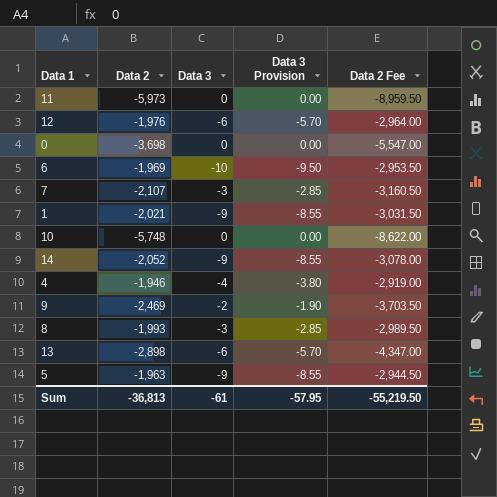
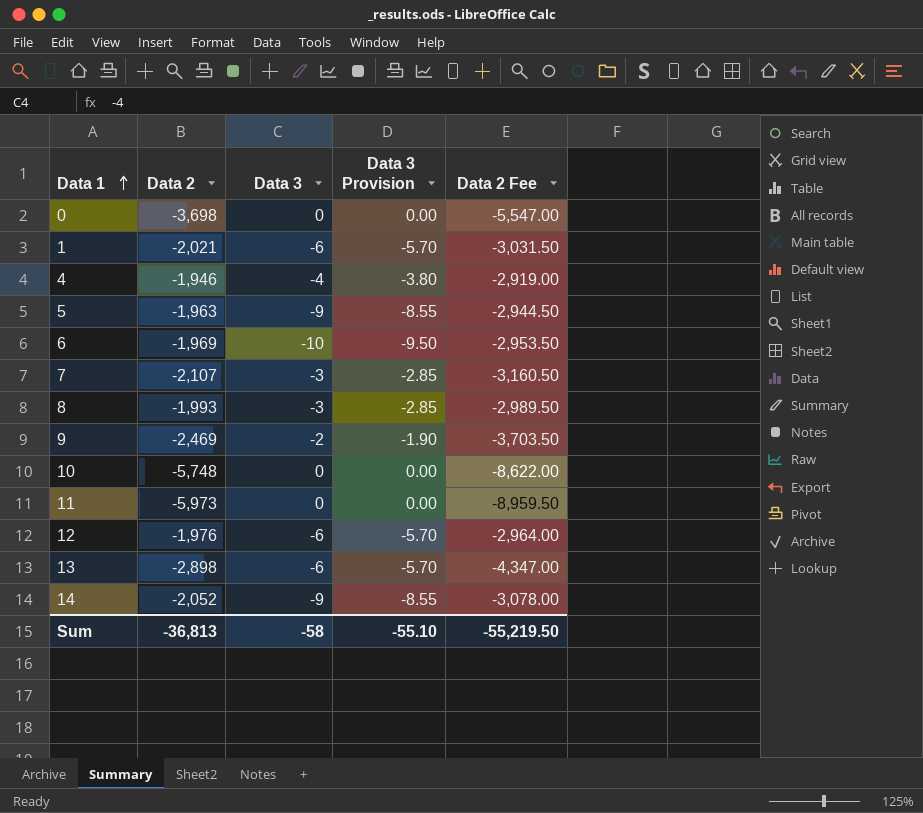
row order: none -> Data 1 ascending
1 | Data 3: -9 -> -6
1 | Data 3 Provision: -8.55 -> -5.70
Sum | Data 3: -61 -> -58
Sum | Data 3 Provision: -57.95 -> -55.10

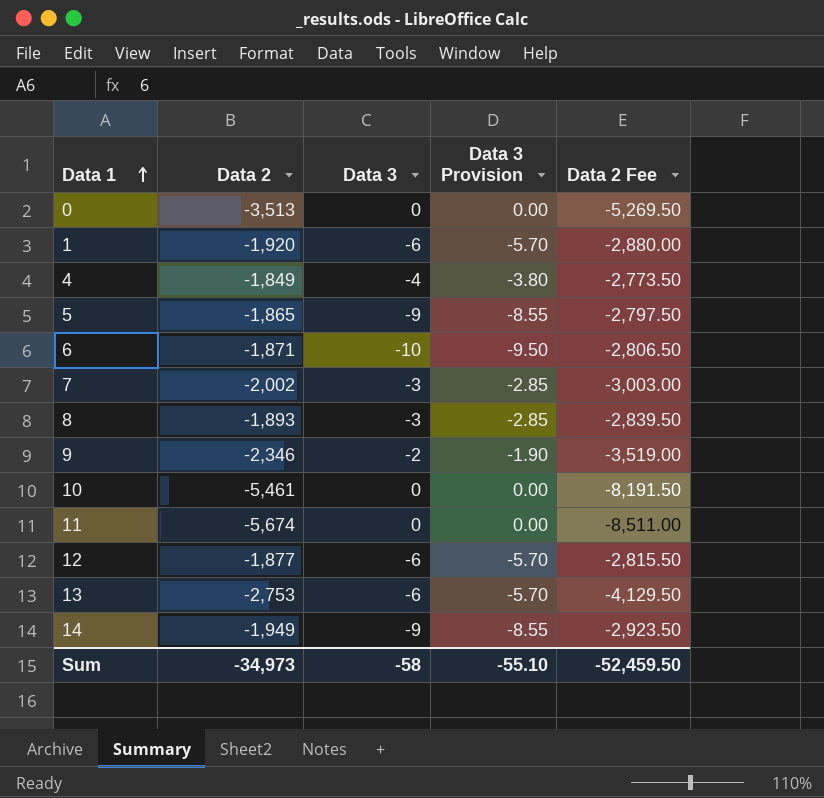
0 | Data 2: -3,698 -> -3,513
0 | Data 2 Fee: -5,547.00 -> -5,269.50
1 | Data 2: -2,021 -> -1,920
1 | Data 2 Fee: -3,031.50 -> -2,880.00
4 | Data 2: -1,946 -> -1,849
4 | Data 2 Fee: -2,919.00 -> -2,773.50
5 | Data 2: -1,963 -> -1,865
5 | Data 2 Fee: -2,944.50 -> -2,797.50
6 | Data 2: -1,969 -> -1,871
6 | Data 2 Fee: -2,953.50 -> -2,806.50
7 | Data 2: -2,107 -> -2,002
7 | Data 2 Fee: -3,160.50 -> -3,003.00
8 | Data 2: -1,993 -> -1,893
8 | Data 2 Fee: -2,989.50 -> -2,839.50
9 | Data 2: -2,469 -> -2,346
9 | Data 2 Fee: -3,703.50 -> -3,519.00
10 | Data 2: -5,748 -> -5,461
10 | Data 2 Fee: -8,622.00 -> -8,191.50
11 | Data 2: -5,973 -> -5,674
11 | Data 2 Fee: -8,959.50 -> -8,511.00
12 | Data 2: -1,976 -> -1,877
12 | Data 2 Fee: -2,964.00 -> -2,815.50
13 | Data 2: -2,898 -> -2,753
13 | Data 2 Fee: -4,347.00 -> -4,129.50
14 | Data 2: -2,052 -> -1,949
14 | Data 2 Fee: -3,078.00 -> -2,923.50
Sum | Data 2: -36,813 -> -34,973
Sum | Data 2 Fee: -55,219.50 -> -52,459.50

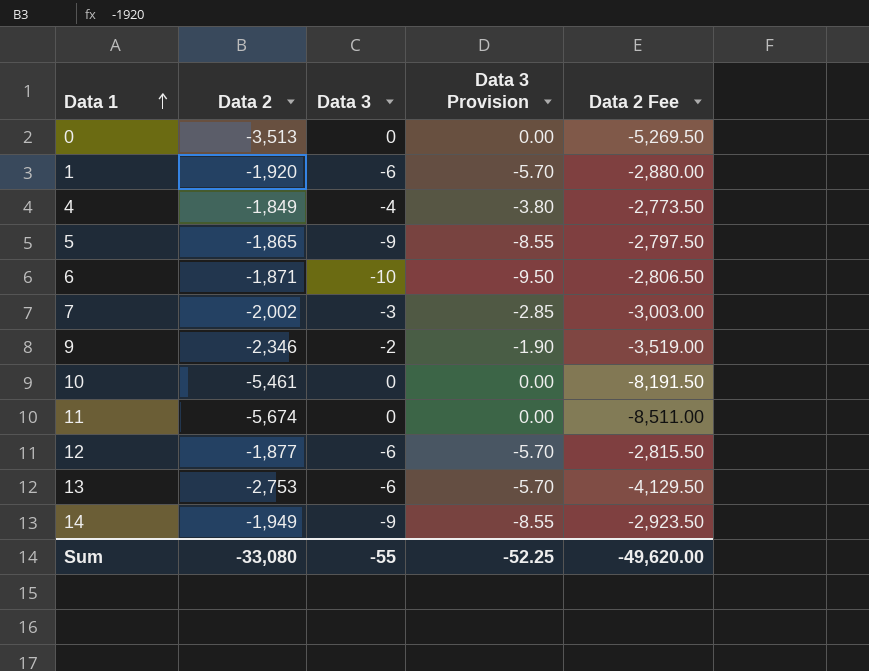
row 8: -1,893 | -3 | -2.85 | -2,839.50 -> none
Sum | Data 2: -34,973 -> -33,080
Sum | Data 3: -58 -> -55
Sum | Data 3 Provision: -55.10 -> -52.25
Sum | Data 2 Fee: -52,459.50 -> -49,620.00

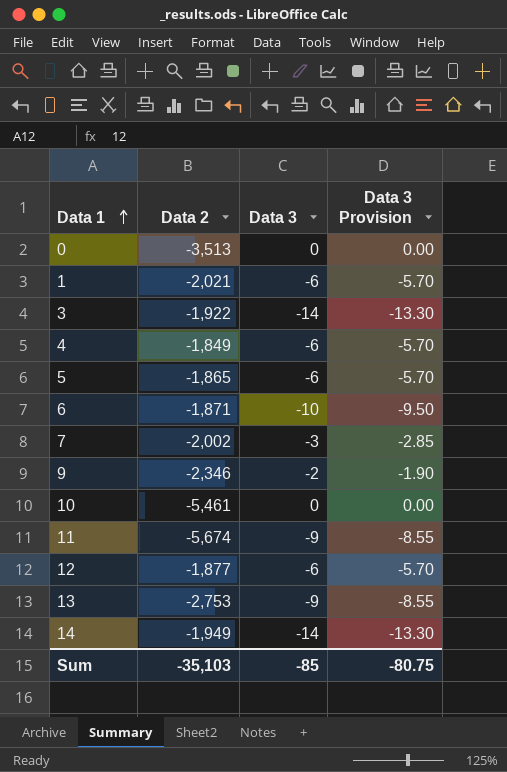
column Data 2 Fee | formula: [Data 2] * 1.5 -> none
1 | Data 2: -1,920 -> -2,021
row 3: none -> -1,922 | -14 | -13.30
4 | Data 3: -4 -> -6
4 | Data 3 Provision: -3.80 -> -5.70
5 | Data 3: -9 -> -6
5 | Data 3 Provision: -8.55 -> -5.70
11 | Data 3: 0 -> -9
11 | Data 3 Provision: 0.00 -> -8.55
13 | Data 3: -6 -> -9
13 | Data 3 Provision: -5.70 -> -8.55
14 | Data 3: -9 -> -14
14 | Data 3 Provision: -8.55 -> -13.30
Sum | Data 2: -33,080 -> -35,103
Sum | Data 3: -55 -> -85
Sum | Data 3 Provision: -52.25 -> -80.75

